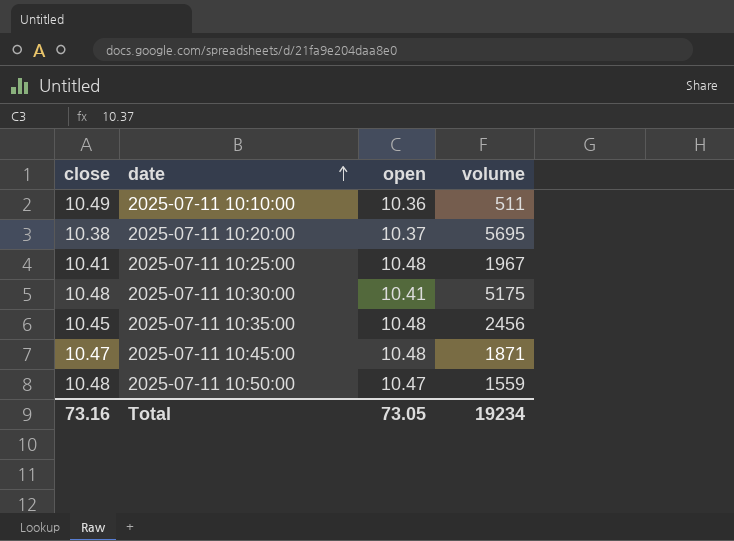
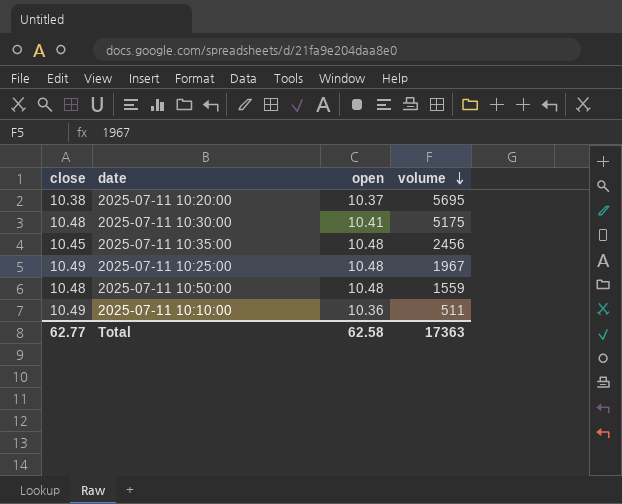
row order: date ascending -> volume descending
row 2025-07-11 10:45:00: 10.47 | 10.48 | 1871 -> none
2025-07-11 10:25:00 | close: 10.41 -> 10.49
2025-07-11 10:50:00 | open: 10.47 -> 10.48
Total | close: 73.16 -> 62.77
Total | open: 73.05 -> 62.58
Total | volume: 19234 -> 17363

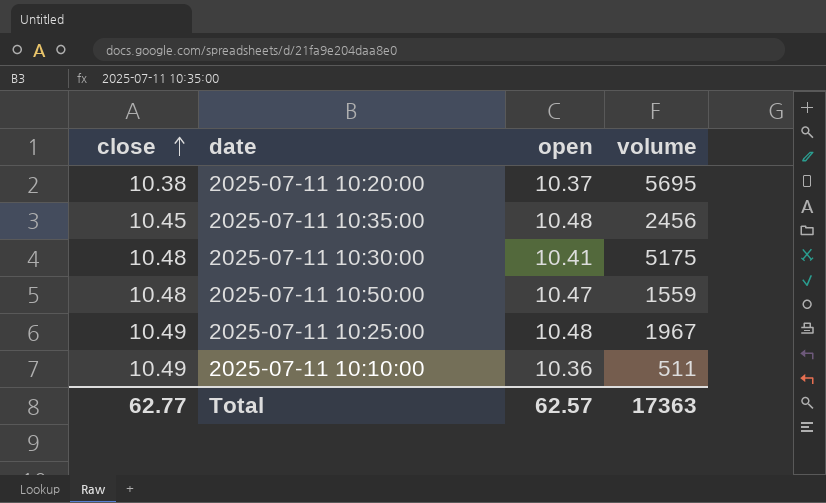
row order: volume descending -> close ascending
2025-07-11 10:50:00 | open: 10.48 -> 10.47
Total | open: 62.58 -> 62.57

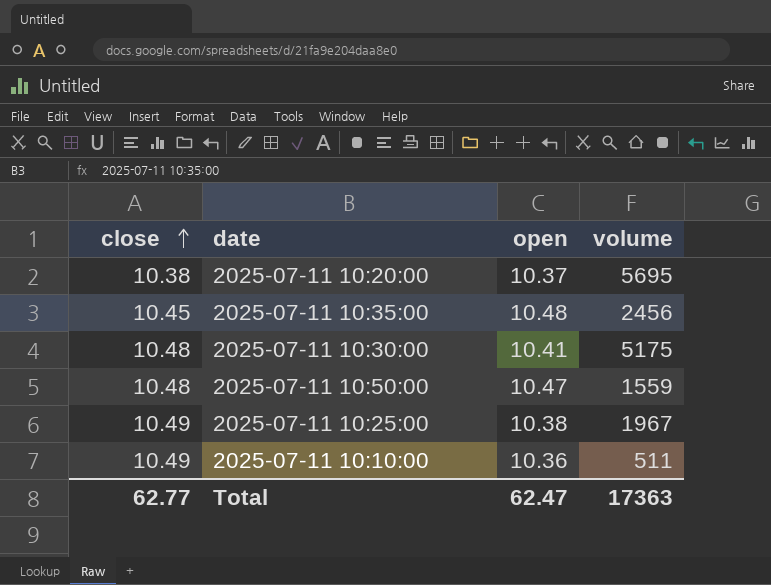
2025-07-11 10:25:00 | open: 10.48 -> 10.38
Total | open: 62.57 -> 62.47

